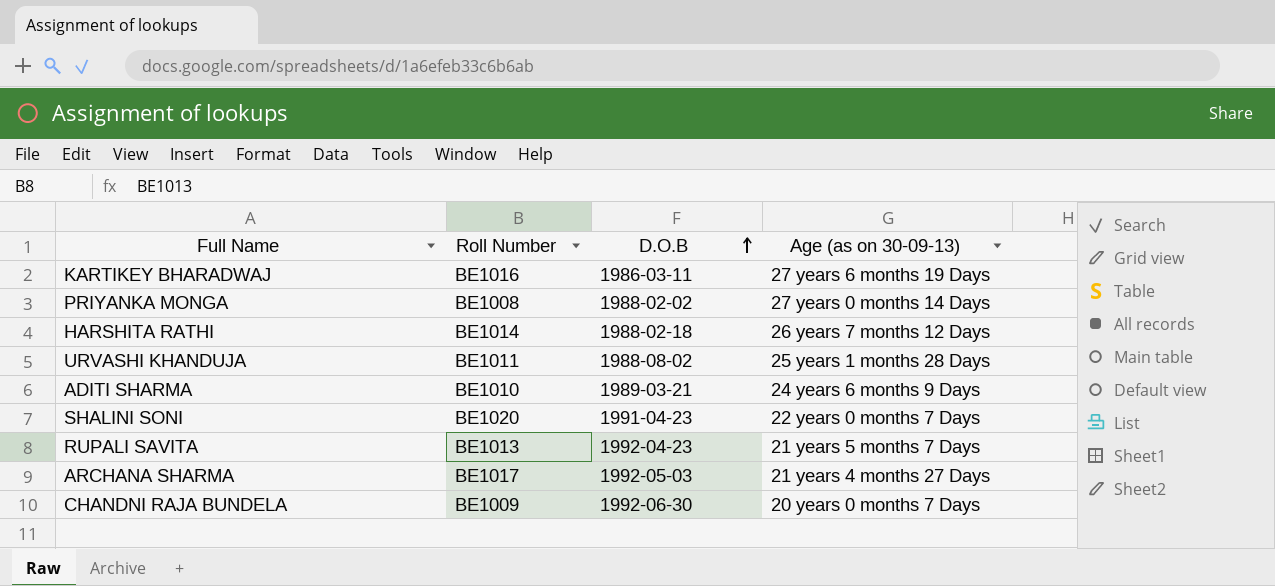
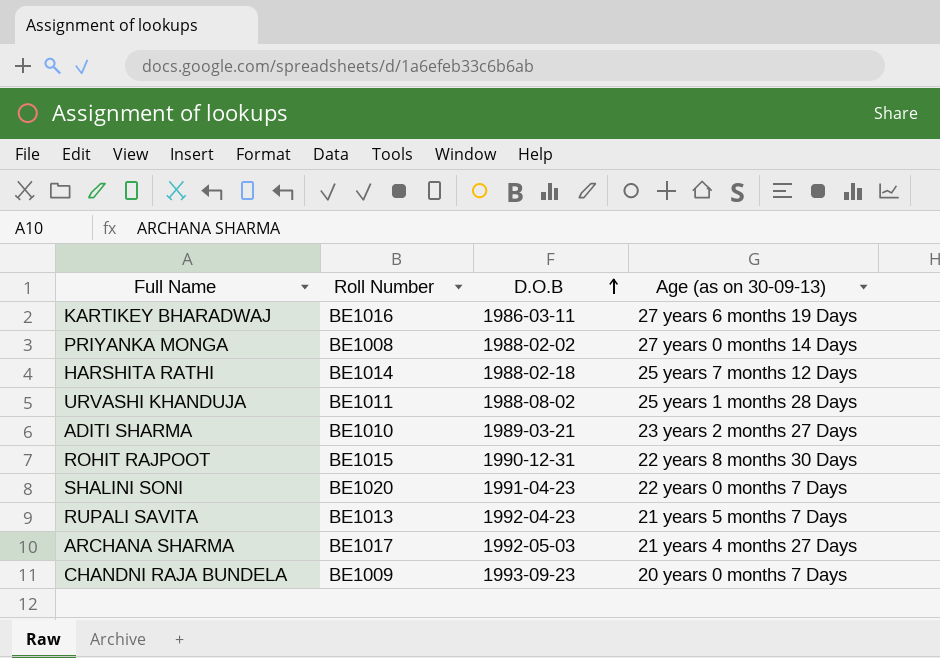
HARSHITA RATHI | Age (as on 30-09-13): 26 years 7 months 12 Days -> 25 years 7 months 12 Days
ADITI SHARMA | Age (as on 30-09-13): 24 years 6 months 9 Days -> 23 years 2 months 27 Days
row ROHIT RAJPOOT: none -> BE1015 | 1990-12-31 | 22 years 8 months 30 Days
CHANDNI RAJA BUNDELA | D.O.B: 1992-06-30 -> 1993-09-23

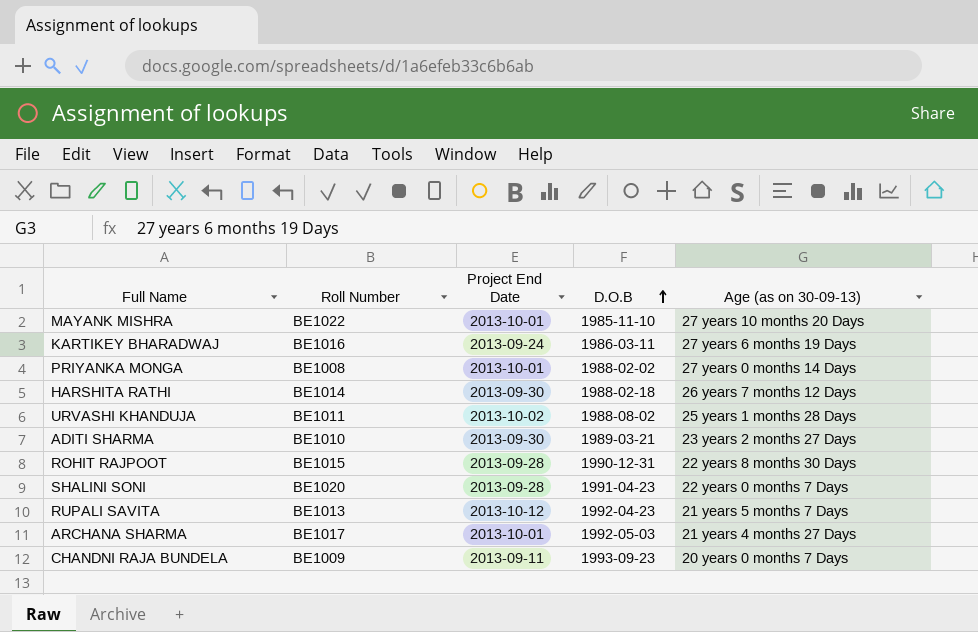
column Project End Date | position: none -> 3
row MAYANK MISHRA: none -> BE1022 | 2013-10-01 | 1985-11-10 | 27 years 10 months 20 Days
HARSHITA RATHI | Age (as on 30-09-13): 25 years 7 months 12 Days -> 26 years 7 months 12 Days

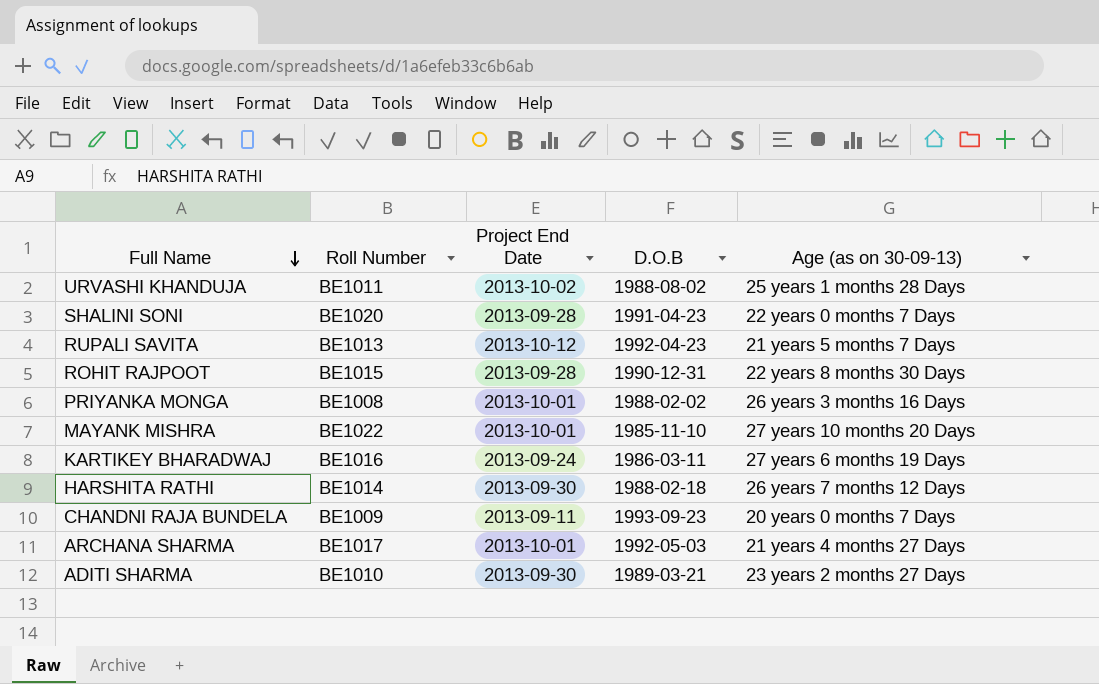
row order: D.O.B ascending -> Full Name descending
PRIYANKA MONGA | Age (as on 30-09-13): 27 years 0 months 14 Days -> 26 years 3 months 16 Days

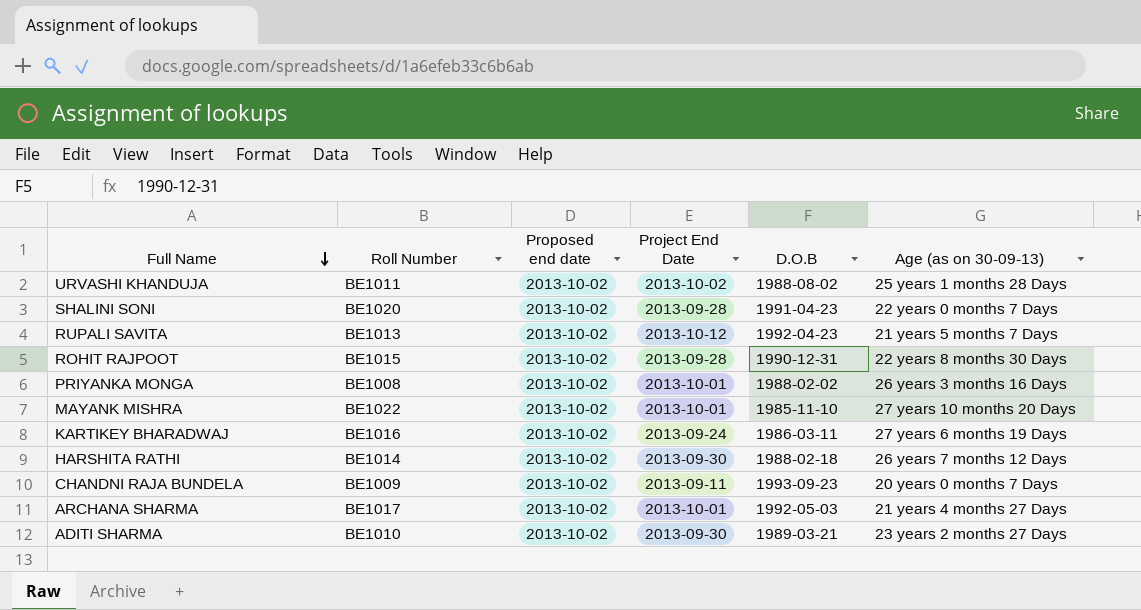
column Proposed end date | position: none -> 3

